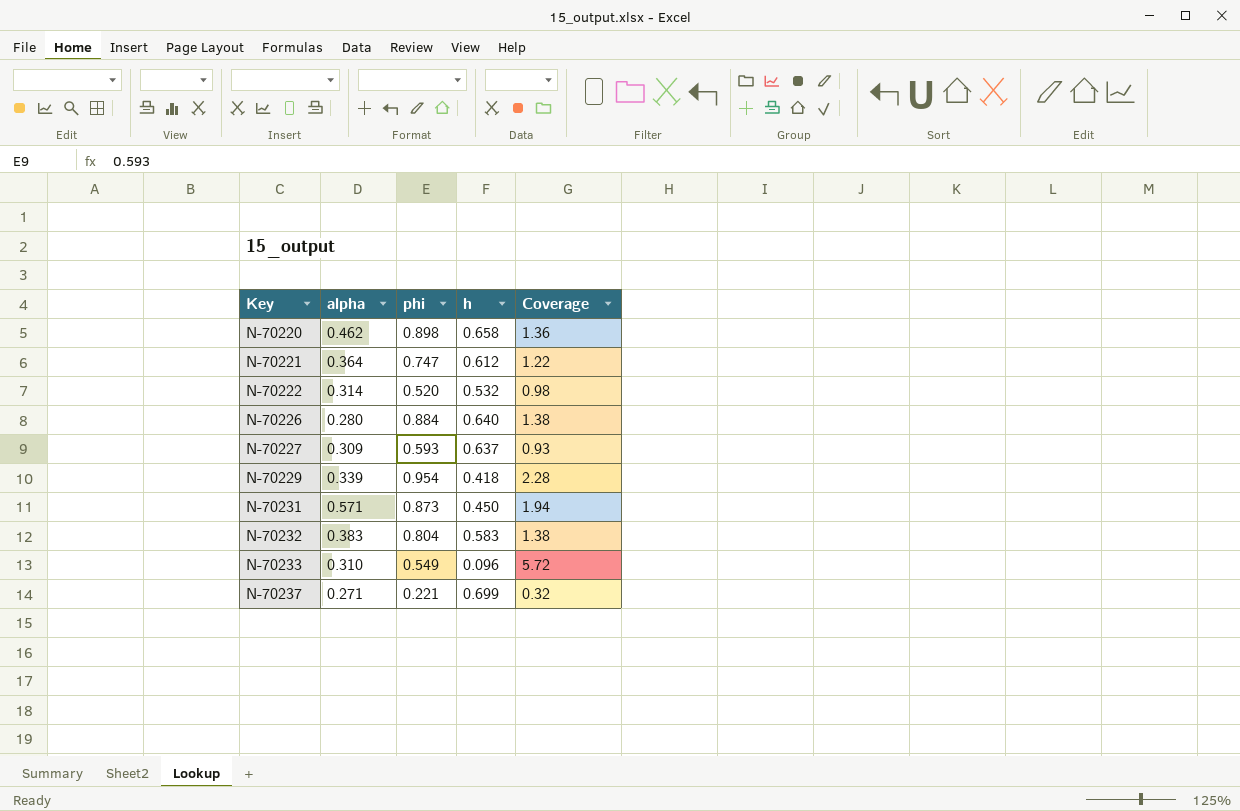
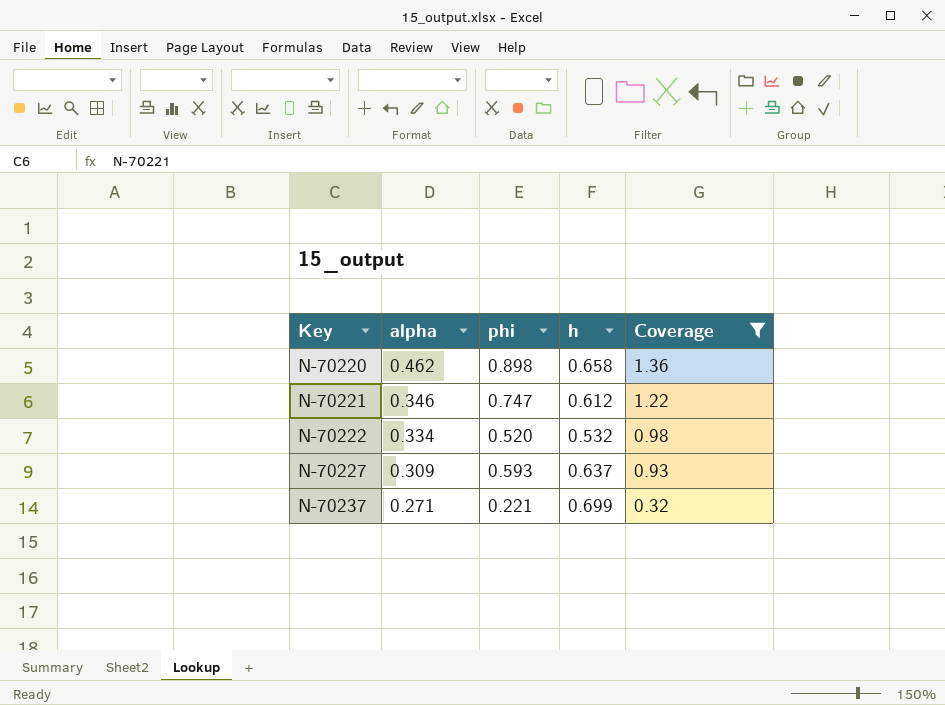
filter: none -> Coverage <= 1.36
N-70221 | alpha: 0.364 -> 0.346
N-70222 | alpha: 0.314 -> 0.334

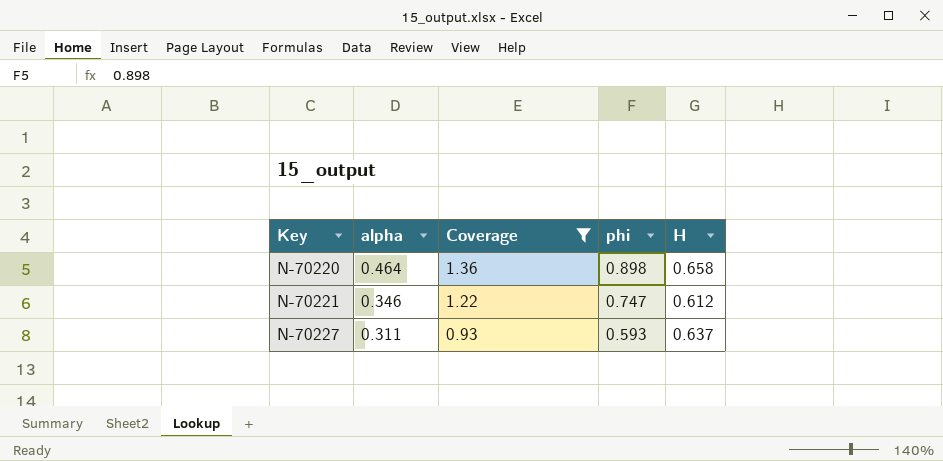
column Coverage | position: 5 -> 3
column name: h -> H
row N-70222: 0.334 | 0.520 | 0.532 | 0.98 -> none
row N-70237: 0.271 | 0.221 | 0.699 | 0.32 -> none
N-70220 | alpha: 0.462 -> 0.464
N-70227 | alpha: 0.309 -> 0.311

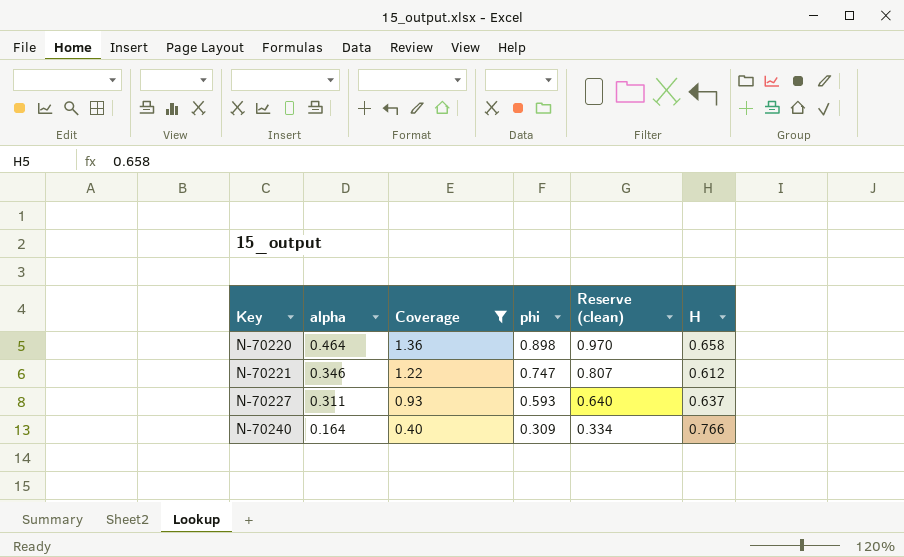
column Reserve (clean) | formula: none -> [phi] * 1.08
row N-70240: none -> 0.164 | 0.40 | 0.309 | 0.334 | 0.766

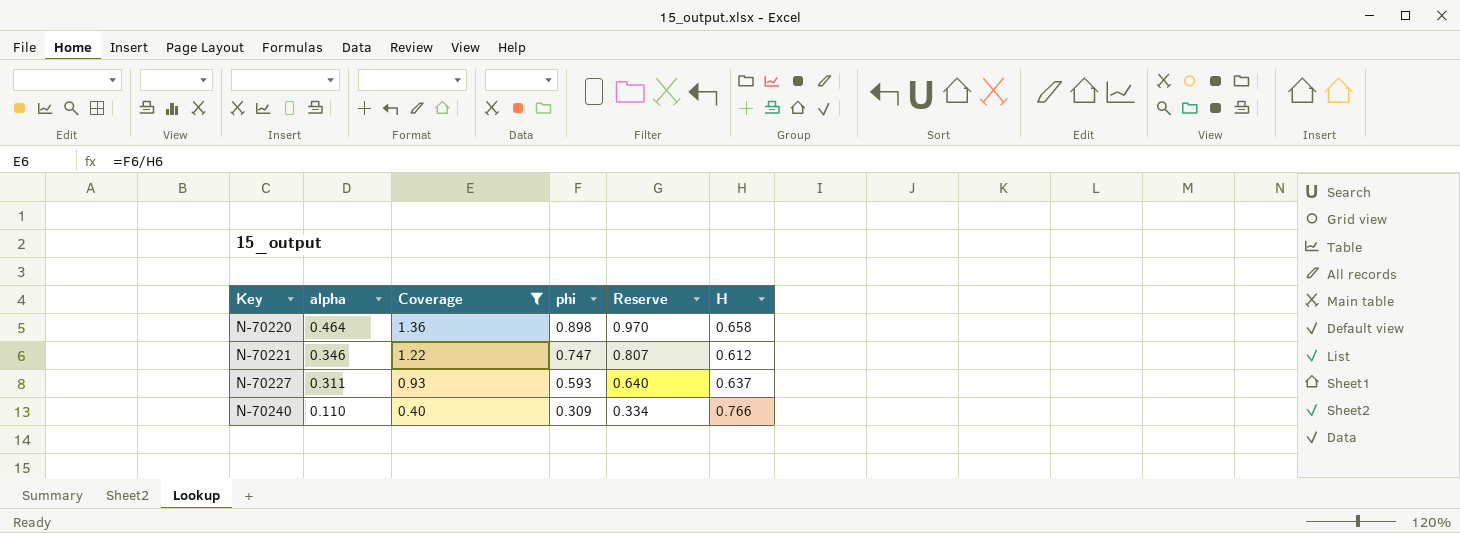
column name: Reserve (clean) -> Reserve
N-70240 | alpha: 0.164 -> 0.110

